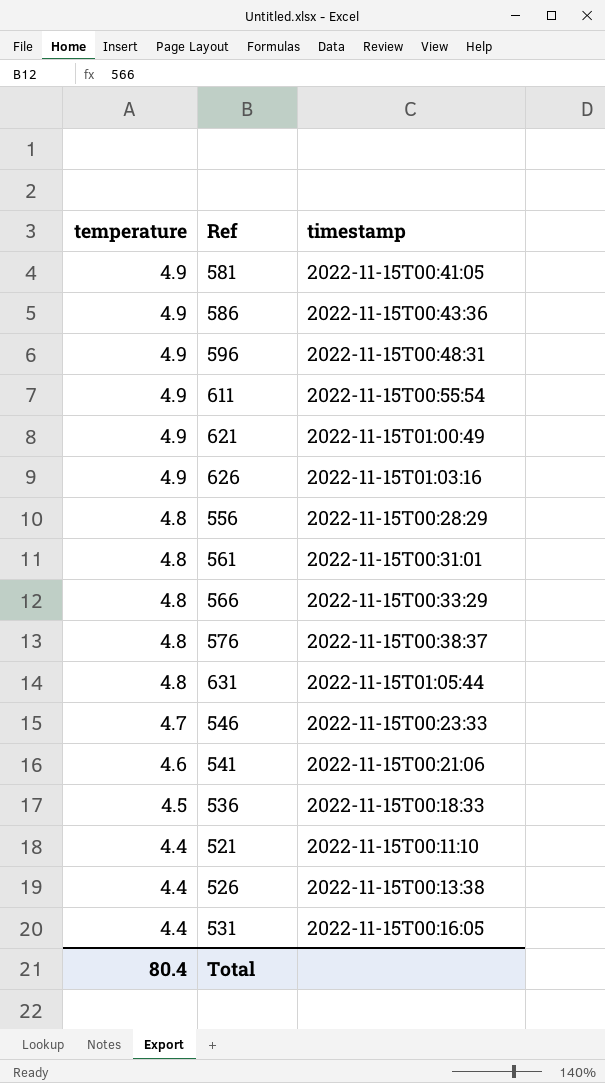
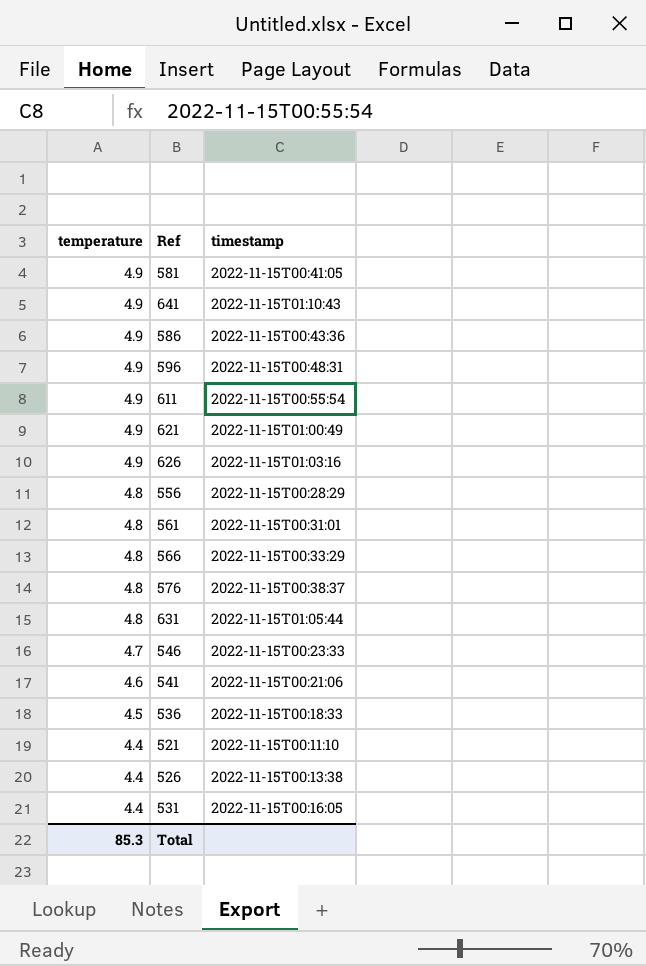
row 641: none -> 4.9 | 2022-11-15T01:10:43
Total | temperature: 80.4 -> 85.3

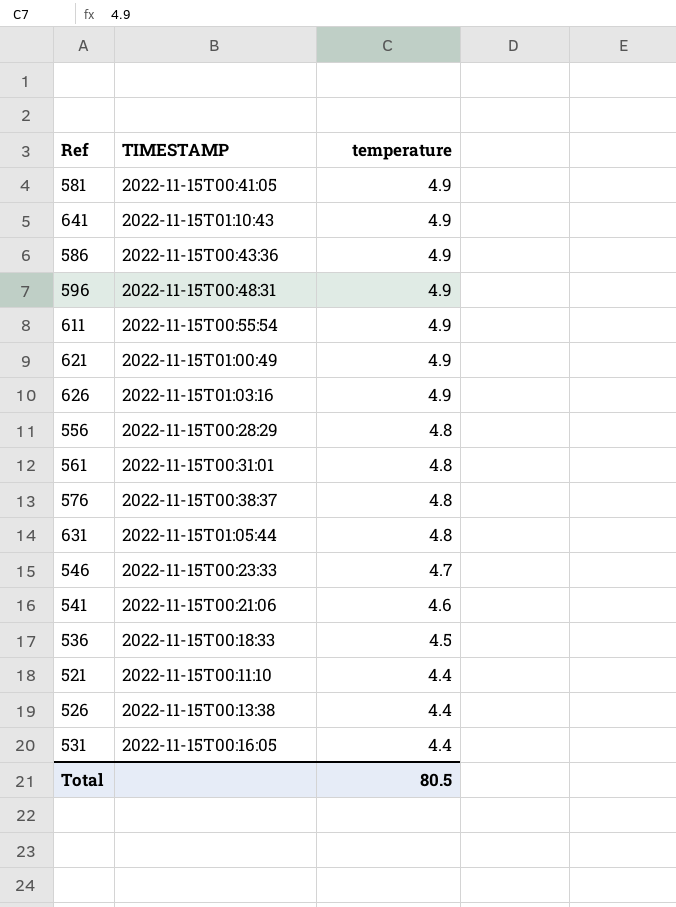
column name: timestamp -> TIMESTAMP
column temperature | position: 1 -> 3
row 566: 4.8 | 2022-11-15T00:33:29 -> none
Total | temperature: 85.3 -> 80.5

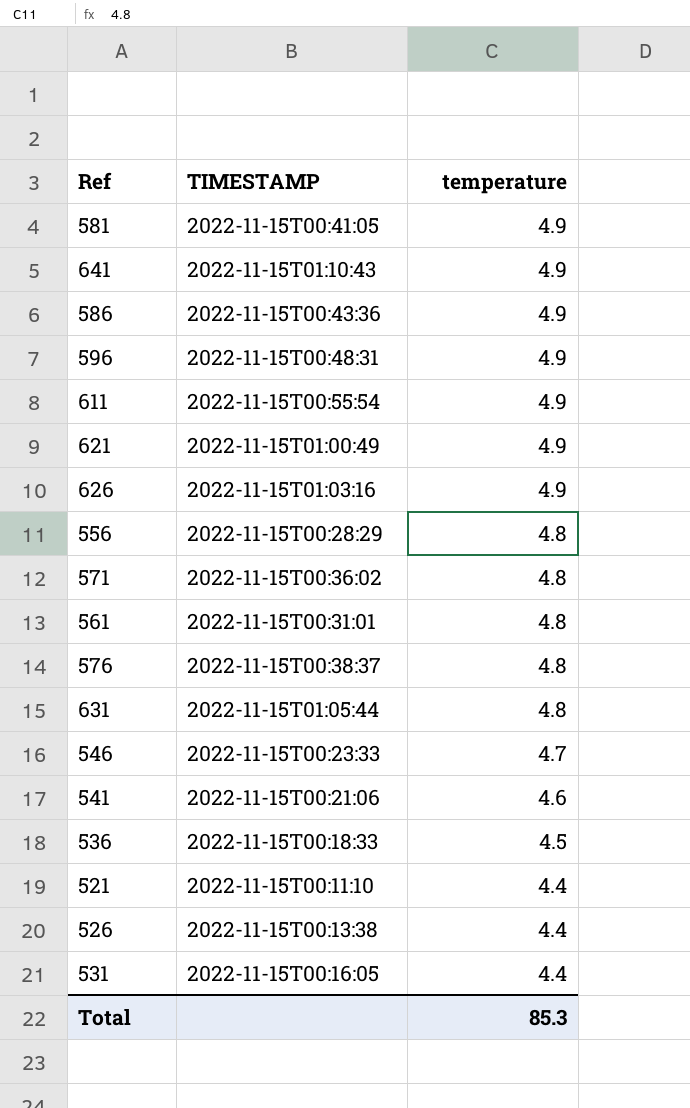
row 571: none -> 2022-11-15T00:36:02 | 4.8
Total | temperature: 80.5 -> 85.3

